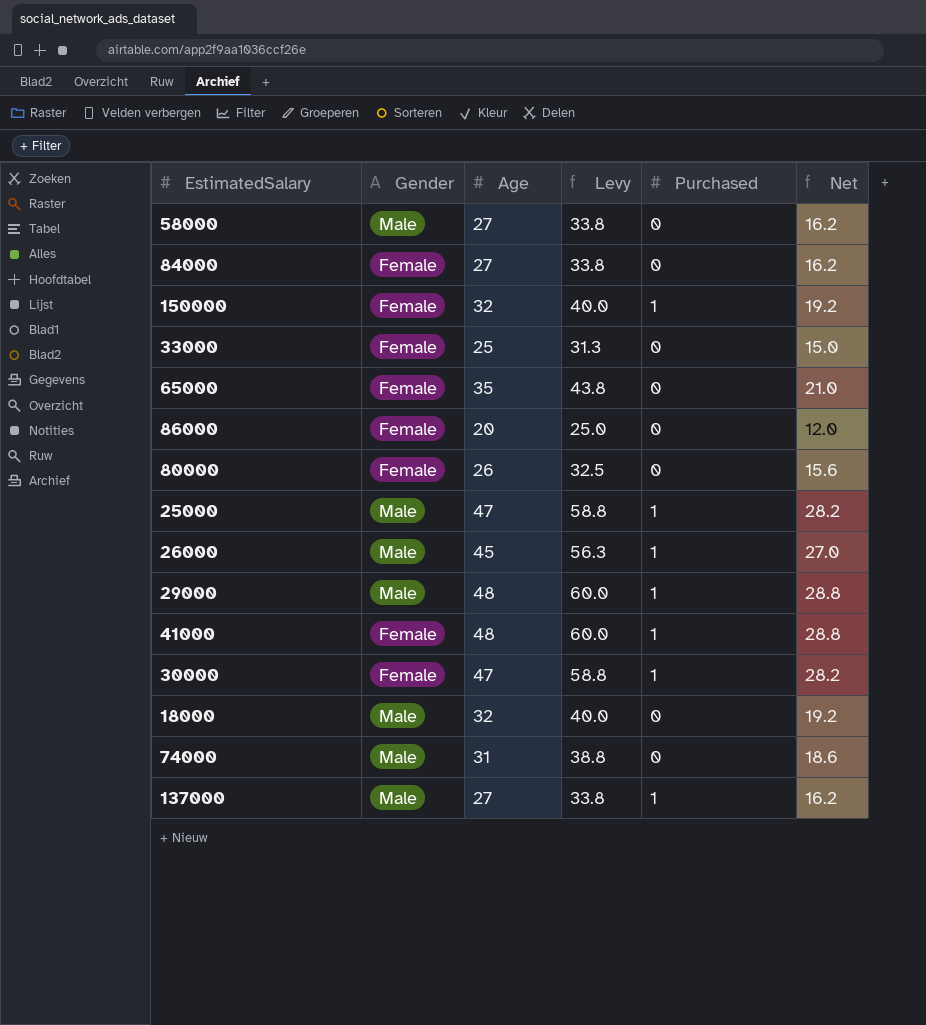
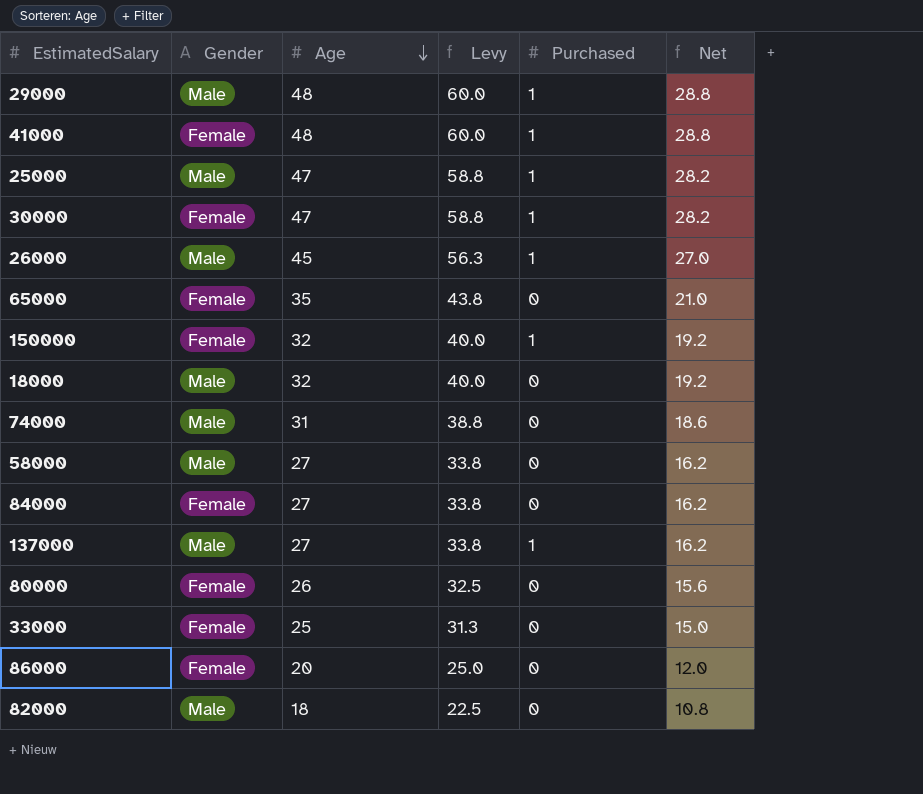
row order: none -> Age descending
row 82000: none -> Male | 18 | 22.5 | 0 | 10.8

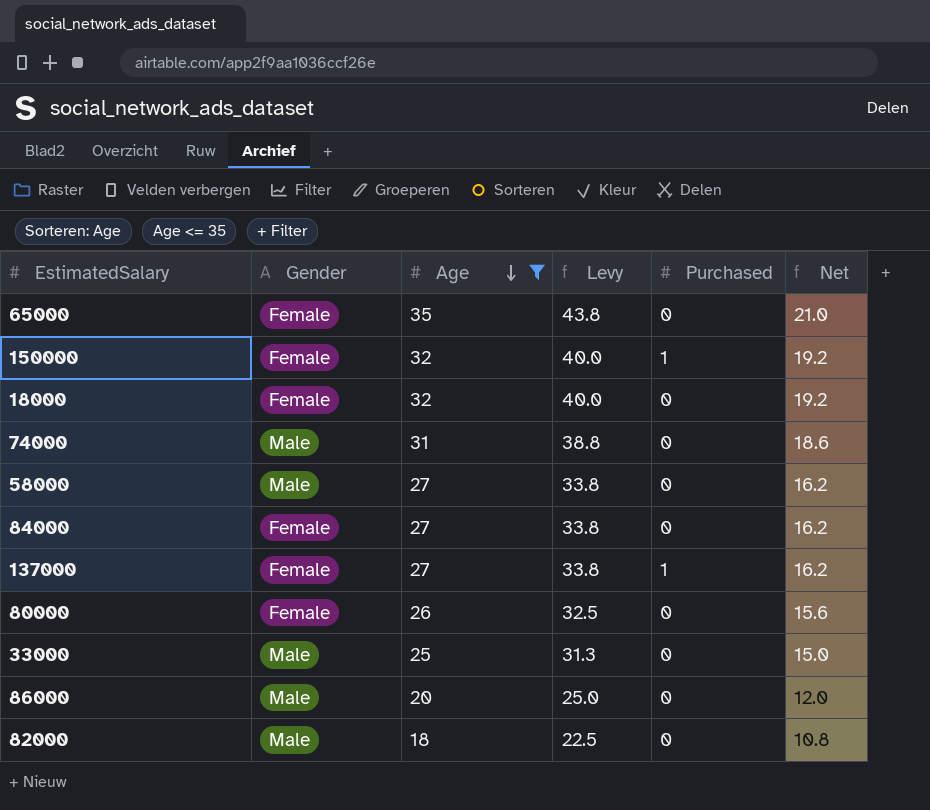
filter: none -> Age <= 35
18000 | Gender: Male -> Female
137000 | Gender: Male -> Female
33000 | Gender: Female -> Male
86000 | Gender: Female -> Male

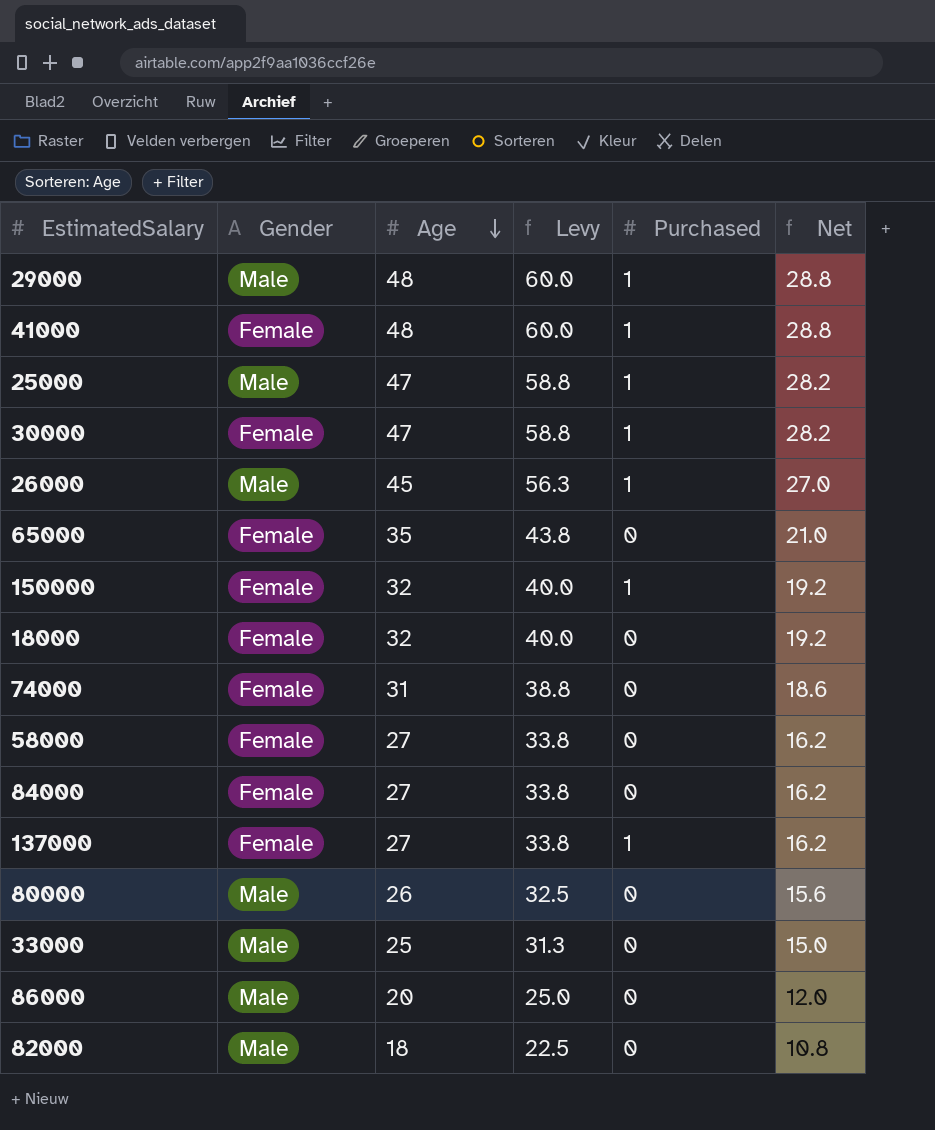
filter: Age <= 35 -> none
74000 | Gender: Male -> Female
58000 | Gender: Male -> Female
80000 | Gender: Female -> Male

